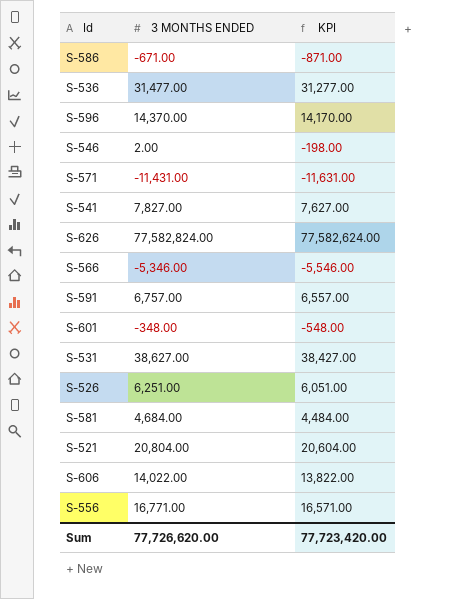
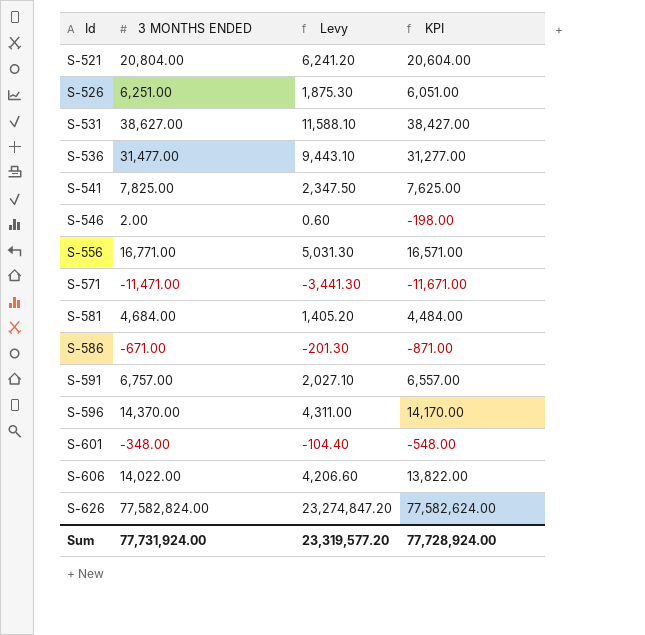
row order: none -> Id ascending
column Levy | formula: none -> [3 MONTHS ENDED] * 0.3
row S-566: -5,346.00 | -5,546.00 -> none
S-541 | 3 MONTHS ENDED: 7,827.00 -> 7,825.00
S-541 | KPI: 7,627.00 -> 7,625.00
S-571 | 3 MONTHS ENDED: -11,431.00 -> -11,471.00
S-571 | KPI: -11,631.00 -> -11,671.00
Sum | 3 MONTHS ENDED: 77,726,620.00 -> 77,731,924.00
Sum | KPI: 77,723,420.00 -> 77,728,924.00

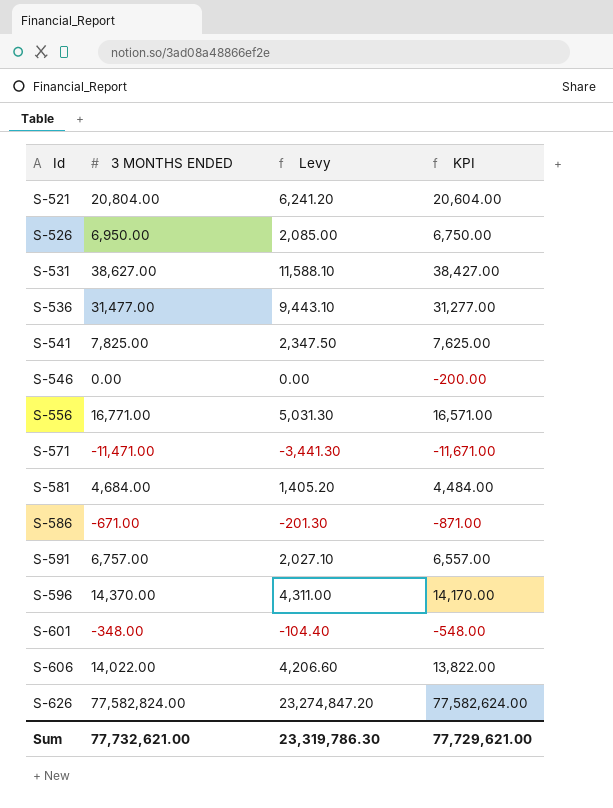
S-526 | 3 MONTHS ENDED: 6,251.00 -> 6,950.00
S-526 | Levy: 1,875.30 -> 2,085.00
S-526 | KPI: 6,051.00 -> 6,750.00
S-546 | 3 MONTHS ENDED: 2.00 -> 0.00
S-546 | Levy: 0.60 -> 0.00
S-546 | KPI: -198.00 -> -200.00
Sum | 3 MONTHS ENDED: 77,731,924.00 -> 77,732,621.00
Sum | Levy: 23,319,577.20 -> 23,319,786.30
Sum | KPI: 77,728,924.00 -> 77,729,621.00

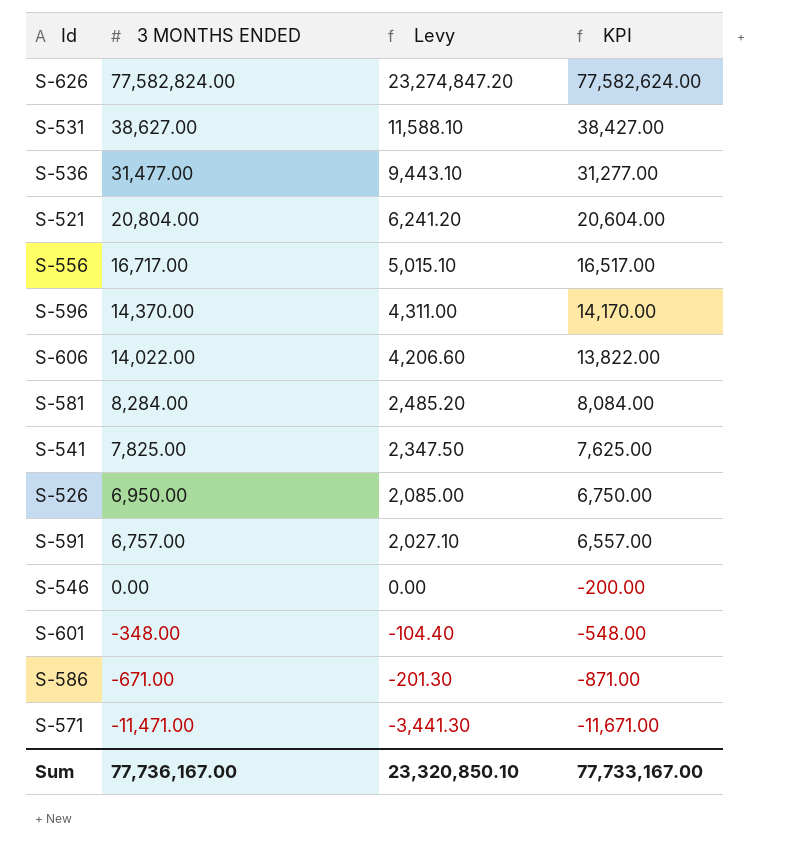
row order: Id ascending -> 3 MONTHS ENDED descending
S-556 | 3 MONTHS ENDED: 16,771.00 -> 16,717.00
S-556 | Levy: 5,031.30 -> 5,015.10
S-556 | KPI: 16,571.00 -> 16,517.00
S-581 | 3 MONTHS ENDED: 4,684.00 -> 8,284.00
S-581 | Levy: 1,405.20 -> 2,485.20
S-581 | KPI: 4,484.00 -> 8,084.00
Sum | 3 MONTHS ENDED: 77,732,621.00 -> 77,736,167.00
Sum | Levy: 23,319,786.30 -> 23,320,850.10
Sum | KPI: 77,729,621.00 -> 77,733,167.00

